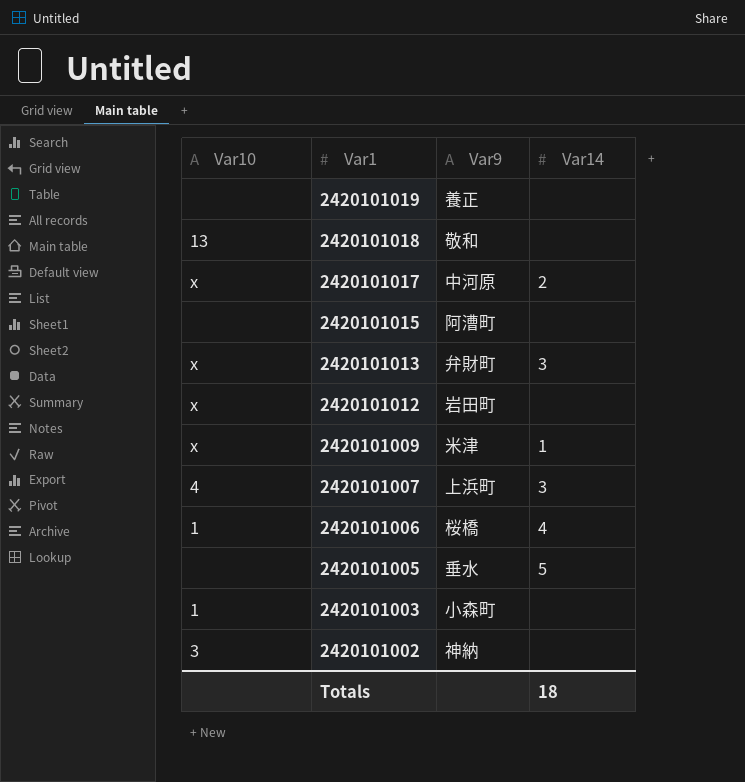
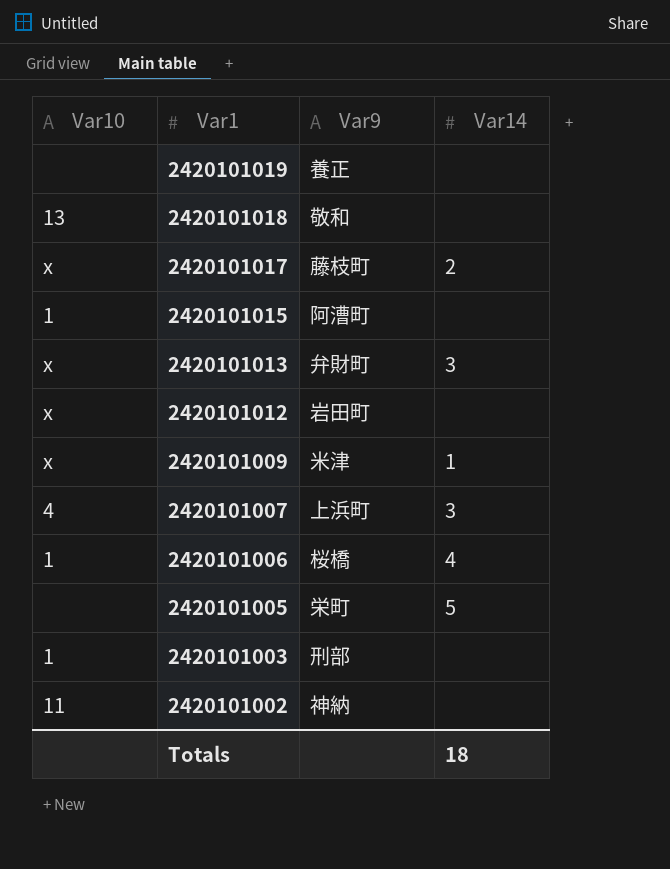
2420101017 | Var9: 中河原 -> 藤枝町
2420101015 | Var10: none -> 1
2420101005 | Var9: 垂水 -> 栄町
2420101003 | Var9: 小森町 -> 刑部
2420101002 | Var10: 3 -> 11

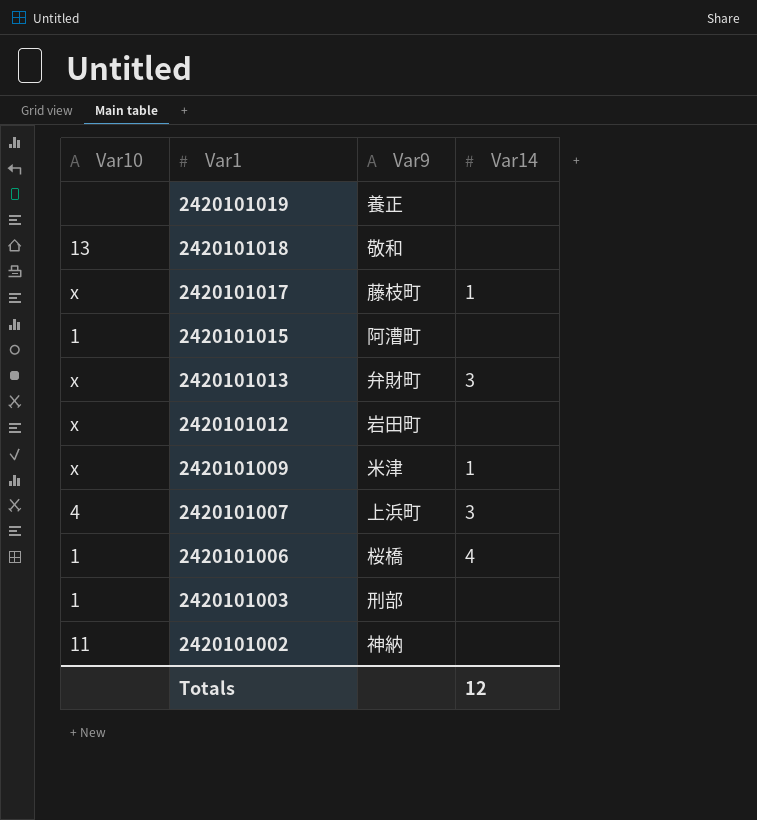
row 2420101005: none | 栄町 | 5 -> none
2420101017 | Var14: 2 -> 1
Totals | Var14: 18 -> 12

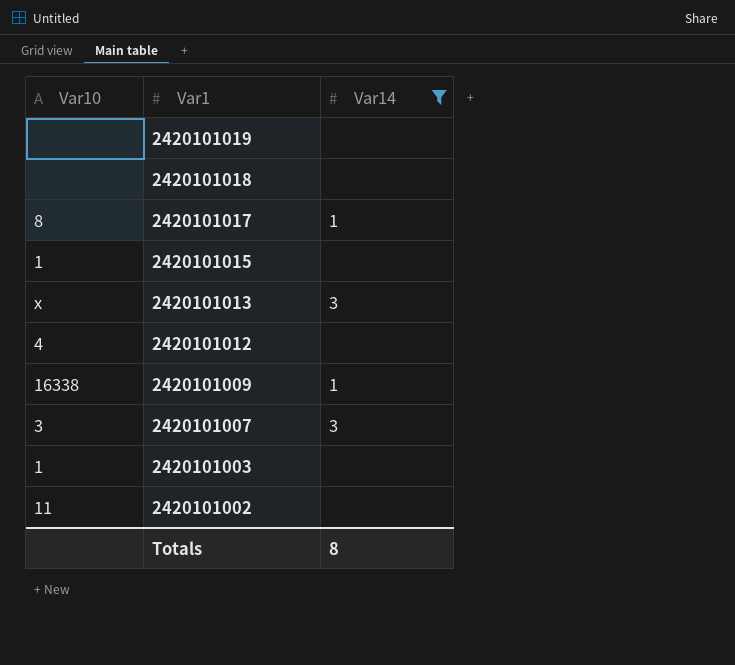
filter: none -> Var14 != 4
column Var9 | position: 3 -> none
2420101018 | Var10: 13 -> none
2420101017 | Var10: x -> 8
2420101012 | Var10: x -> 4
2420101009 | Var10: x -> 16338
2420101007 | Var10: 4 -> 3
Totals | Var14: 12 -> 8

